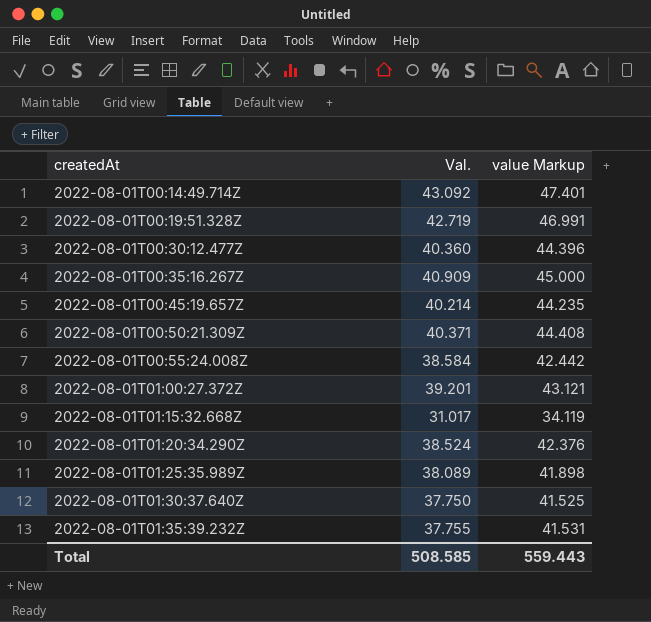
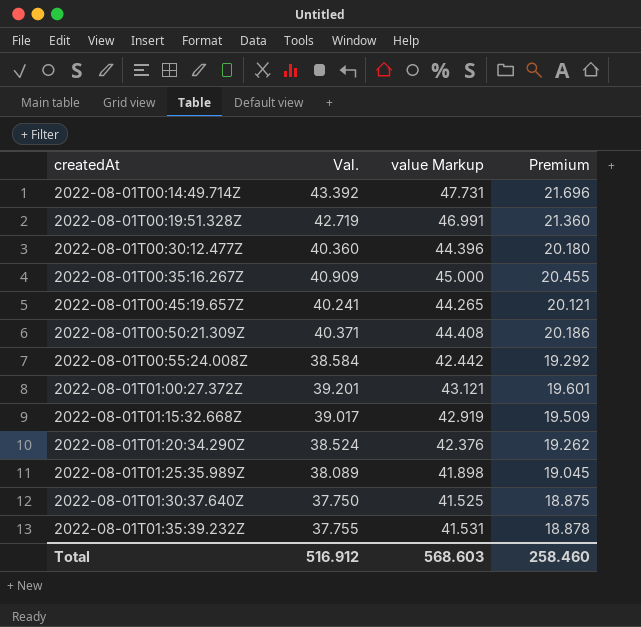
column Premium | formula: none -> [Val.] * 0.5
2022-08-01T00:14:49.714Z | Val.: 43.092 -> 43.392
2022-08-01T00:14:49.714Z | value Markup: 47.401 -> 47.731
2022-08-01T00:45:19.657Z | Val.: 40.214 -> 40.241
2022-08-01T00:45:19.657Z | value Markup: 44.235 -> 44.265
2022-08-01T01:15:32.668Z | Val.: 31.017 -> 39.017
2022-08-01T01:15:32.668Z | value Markup: 34.119 -> 42.919
Total | Val.: 508.585 -> 516.912
Total | value Markup: 559.443 -> 568.603

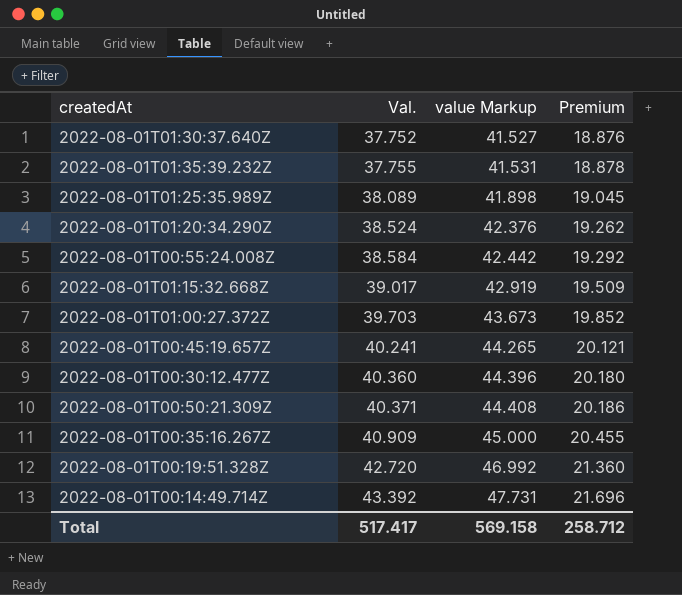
row order: createdAt ascending -> Val. ascending
2022-08-01T01:30:37.640Z | Val.: 37.750 -> 37.752
2022-08-01T01:30:37.640Z | value Markup: 41.525 -> 41.527
2022-08-01T01:30:37.640Z | Premium: 18.875 -> 18.876
2022-08-01T01:00:27.372Z | Val.: 39.201 -> 39.703
2022-08-01T01:00:27.372Z | value Markup: 43.121 -> 43.673
2022-08-01T01:00:27.372Z | Premium: 19.601 -> 19.852
2022-08-01T00:19:51.328Z | Val.: 42.719 -> 42.720
2022-08-01T00:19:51.328Z | value Markup: 46.991 -> 46.992
Total | Val.: 516.912 -> 517.417
Total | value Markup: 568.603 -> 569.158
Total | Premium: 258.460 -> 258.712

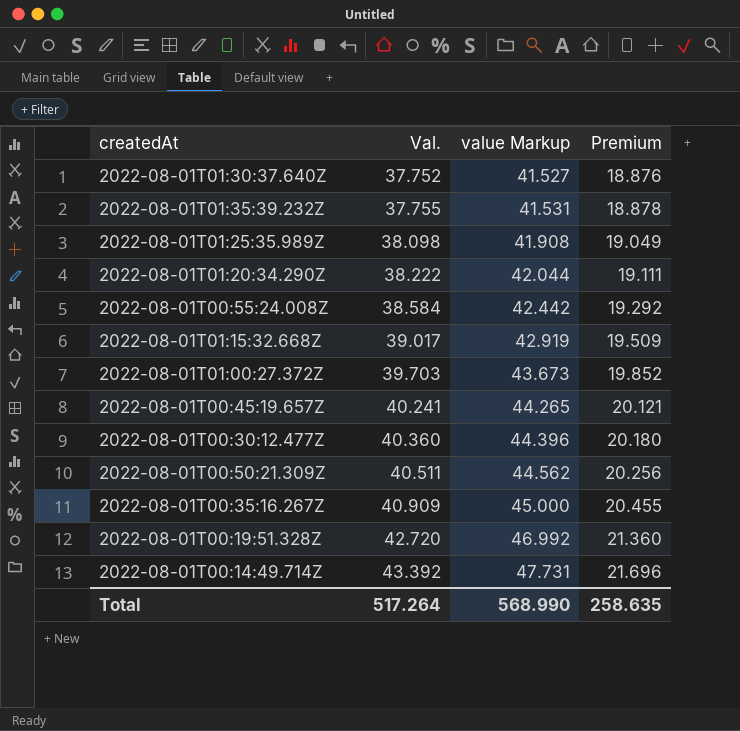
2022-08-01T01:25:35.989Z | Val.: 38.089 -> 38.098
2022-08-01T01:25:35.989Z | value Markup: 41.898 -> 41.908
2022-08-01T01:25:35.989Z | Premium: 19.045 -> 19.049
2022-08-01T01:20:34.290Z | Val.: 38.524 -> 38.222
2022-08-01T01:20:34.290Z | value Markup: 42.376 -> 42.044
2022-08-01T01:20:34.290Z | Premium: 19.262 -> 19.111
2022-08-01T00:50:21.309Z | Val.: 40.371 -> 40.511
2022-08-01T00:50:21.309Z | value Markup: 44.408 -> 44.562
2022-08-01T00:50:21.309Z | Premium: 20.186 -> 20.256
Total | Val.: 517.417 -> 517.264
Total | value Markup: 569.158 -> 568.990
Total | Premium: 258.712 -> 258.635

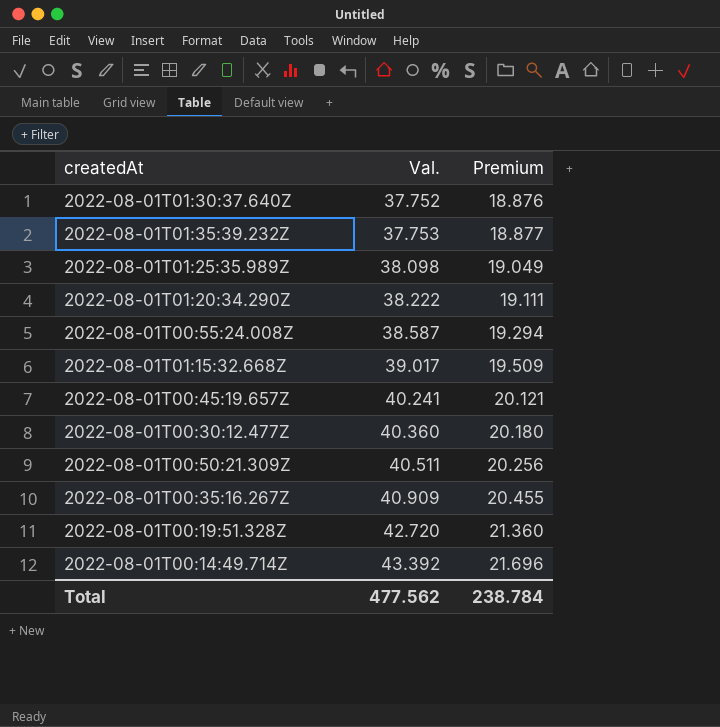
column value Markup | formula: [Val.] * 1.1 -> none
row 2022-08-01T01:00:27.372Z: 39.703 | 43.673 | 19.852 -> none
2022-08-01T01:35:39.232Z | Val.: 37.755 -> 37.753
2022-08-01T01:35:39.232Z | Premium: 18.878 -> 18.877
2022-08-01T00:55:24.008Z | Val.: 38.584 -> 38.587
2022-08-01T00:55:24.008Z | Premium: 19.292 -> 19.294
Total | Val.: 517.264 -> 477.562
Total | Premium: 258.635 -> 238.784

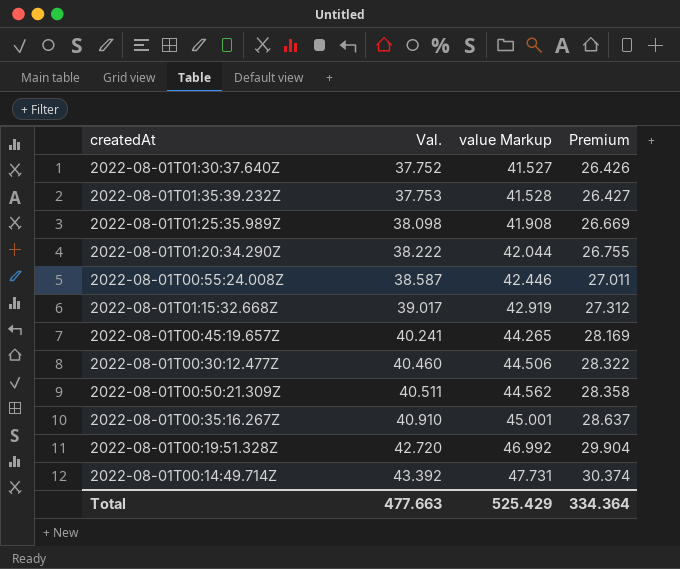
column value Markup | formula: none -> [Val.] * 1.1
column Premium | formula: [Val.] * 0.5 -> [Val.] * 0.7
2022-08-01T00:30:12.477Z | Val.: 40.360 -> 40.460
2022-08-01T00:35:16.267Z | Val.: 40.909 -> 40.910
Total | Val.: 477.562 -> 477.663
Total | Premium: 238.784 -> 334.364

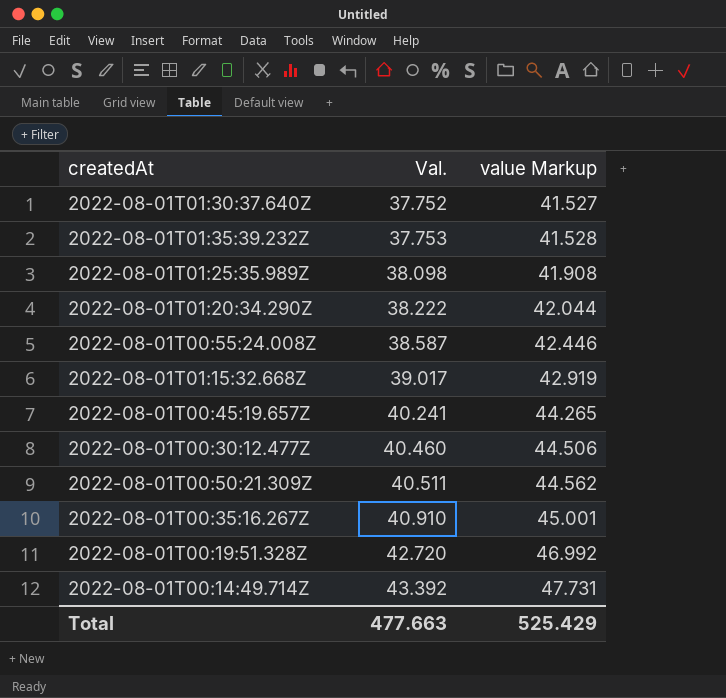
column Premium | formula: [Val.] * 0.7 -> none

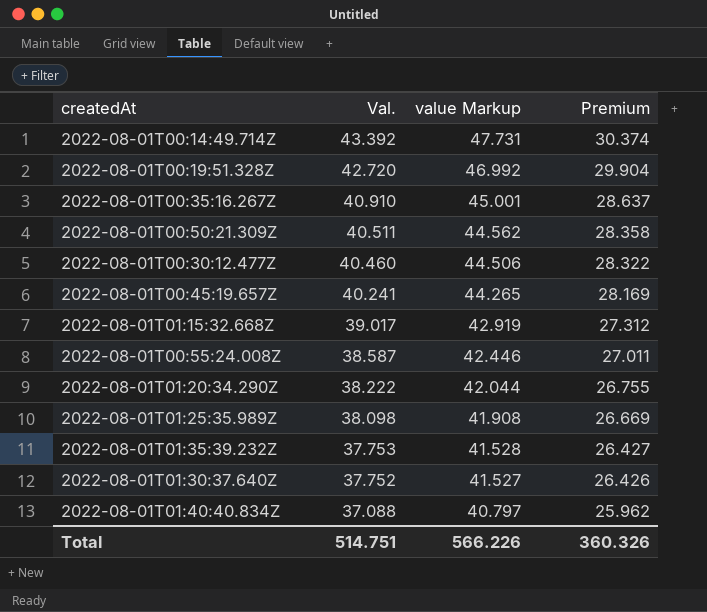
row order: Val. ascending -> Val. descending
column Premium | formula: none -> [Val.] * 0.7
row 2022-08-01T01:40:40.834Z: none -> 37.088 | 40.797 | 25.962
Total | Val.: 477.663 -> 514.751
Total | value Markup: 525.429 -> 566.226

